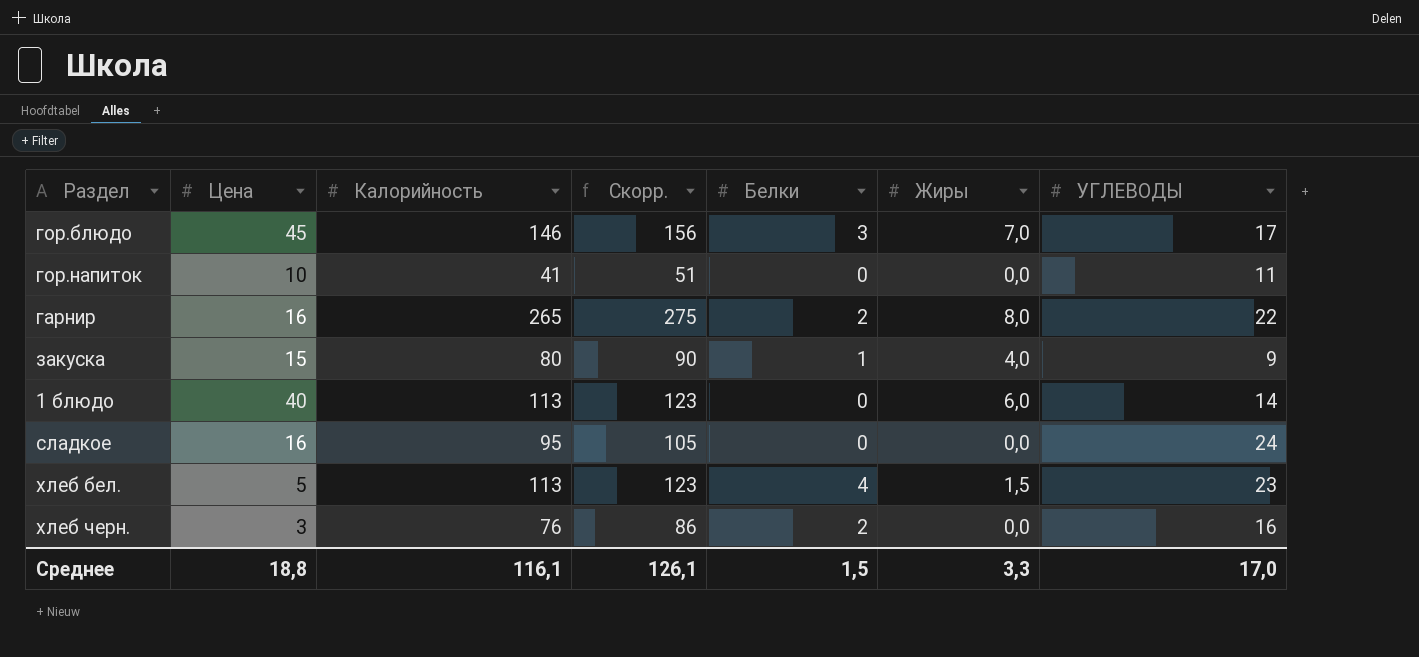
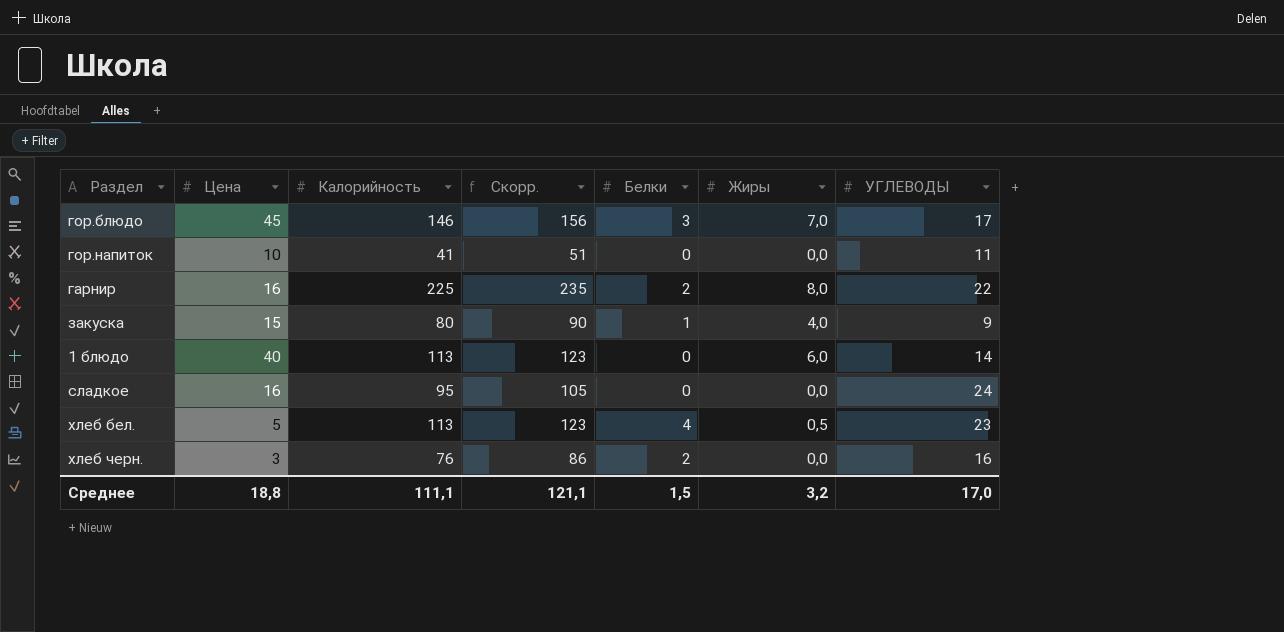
гарнир | Калорийность: 265 -> 225
гарнир | Скорр.: 275 -> 235
хлеб бел. | Жиры: 1,5 -> 0,5
Среднее | Калорийность: 116,1 -> 111,1
Среднее | Скорр.: 126,1 -> 121,1
Среднее | Жиры: 3,3 -> 3,2

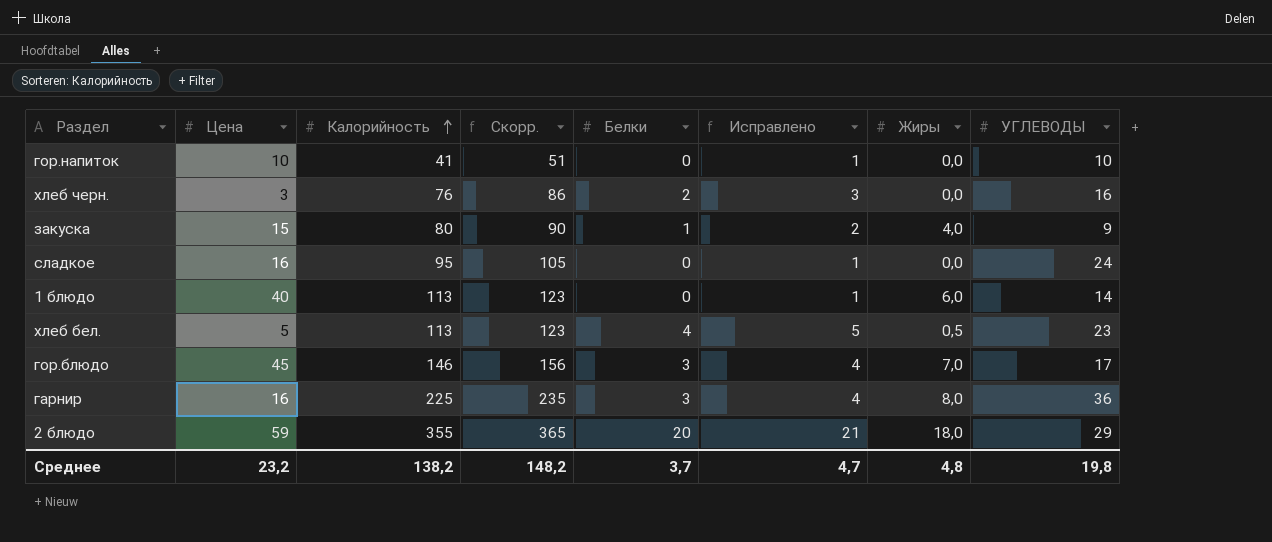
row order: none -> Калорийность ascending
column Исправлено | formula: none -> [Белки] + 1
гор.напиток | УГЛЕВОДЫ: 11 -> 10
гарнир | Белки: 2 -> 3
гарнир | УГЛЕВОДЫ: 22 -> 36
row 2 блюдо: none -> 59 | 355 | 365 | 20 | 21 | 18,0 | 29
Среднее | Цена: 18,8 -> 23,2
Среднее | Калорийность: 111,1 -> 138,2
Среднее | Скорр.: 121,1 -> 148,2
Среднее | Белки: 1,5 -> 3,7
Среднее | Жиры: 3,2 -> 4,8
Среднее | УГЛЕВОДЫ: 17,0 -> 19,8

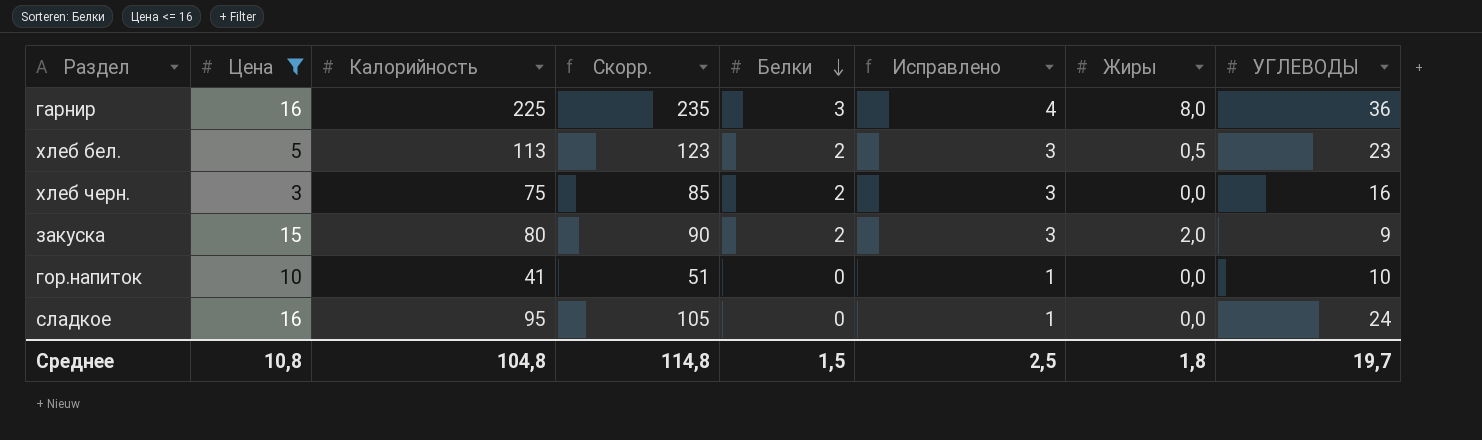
filter: none -> Цена <= 16
row order: Калорийность ascending -> Белки descending
хлеб бел. | Белки: 4 -> 2
хлеб бел. | Исправлено: 5 -> 3
хлеб черн. | Калорийность: 76 -> 75
хлеб черн. | Скорр.: 86 -> 85
закуска | Белки: 1 -> 2
закуска | Исправлено: 2 -> 3
закуска | Жиры: 4,0 -> 2,0
Среднее | Цена: 23,2 -> 10,8
Среднее | Калорийность: 138,2 -> 104,8
Среднее | Скорр.: 148,2 -> 114,8
Среднее | Белки: 3,7 -> 1,5
Среднее | Исправлено: 4,7 -> 2,5
Среднее | Жиры: 4,8 -> 1,8
Среднее | УГЛЕВОДЫ: 19,8 -> 19,7

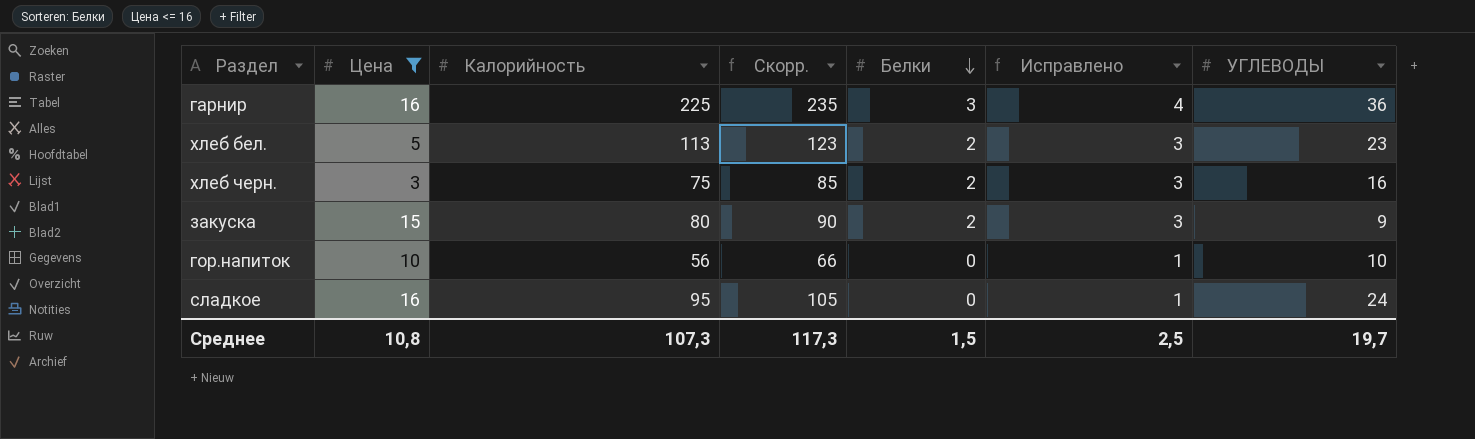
column Жиры | position: 7 -> none
гор.напиток | Калорийность: 41 -> 56
гор.напиток | Скорр.: 51 -> 66
Среднее | Калорийность: 104,8 -> 107,3
Среднее | Скорр.: 114,8 -> 117,3

